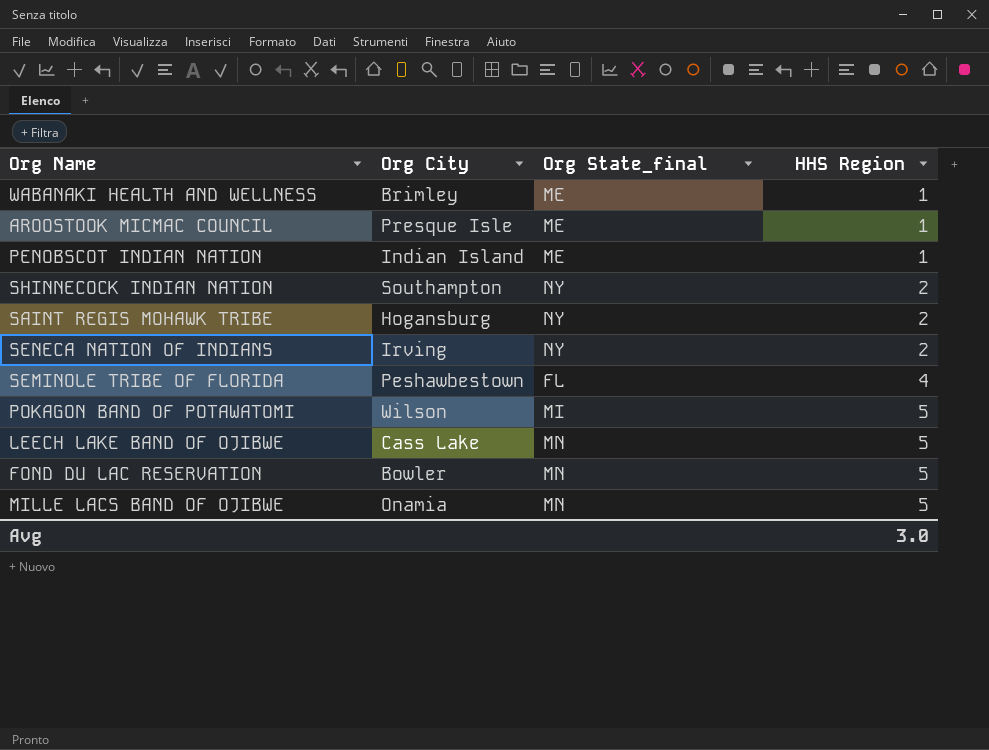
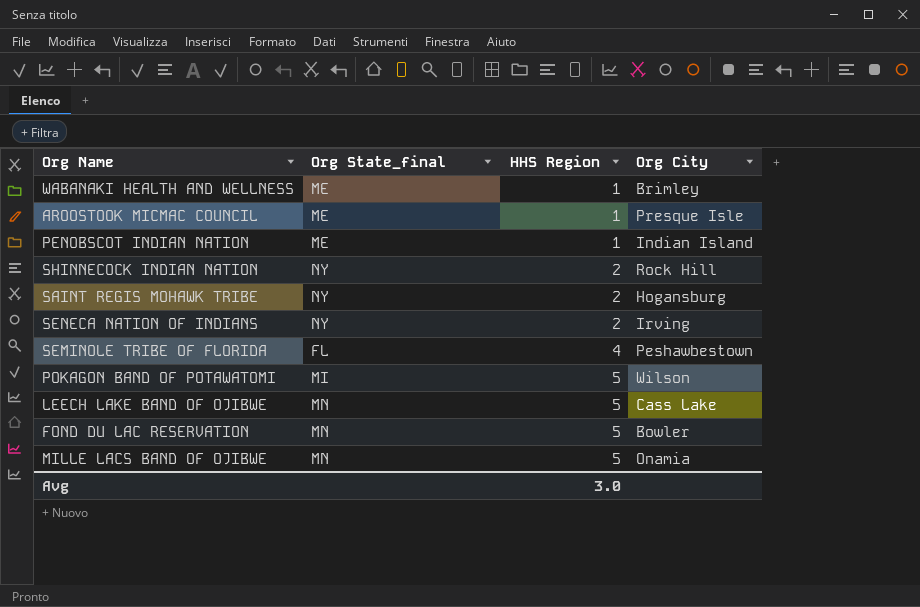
column Org City | position: 2 -> 4
SHINNECOCK INDIAN NATION | Org City: Southampton -> Rock Hill

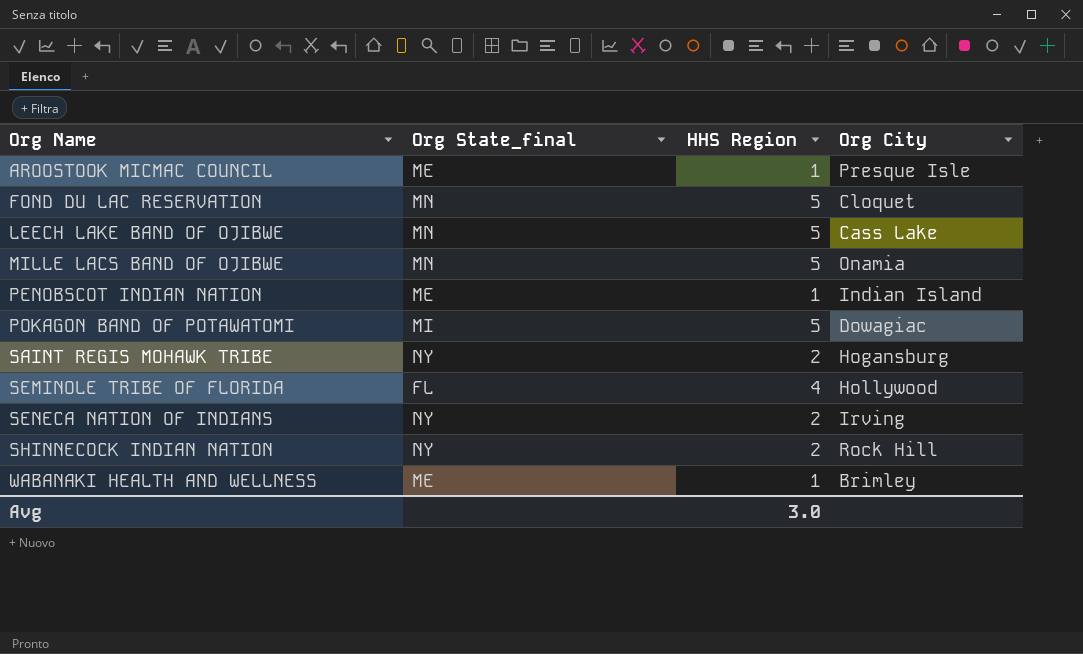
row order: HHS Region ascending -> Org Name ascending
FOND DU LAC RESERVATION | Org City: Bowler -> Cloquet
POKAGON BAND OF POTAWATOMI | Org City: Wilson -> Dowagiac
SEMINOLE TRIBE OF FLORIDA | Org City: Peshawbestown -> Hollywood

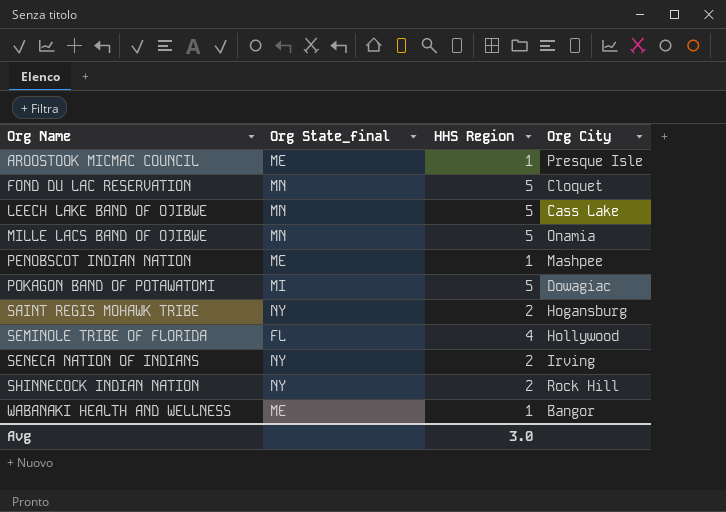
PENOBSCOT INDIAN NATION | Org City: Indian Island -> Mashpee
WABANAKI HEALTH AND WELLNESS | Org City: Brimley -> Bangor

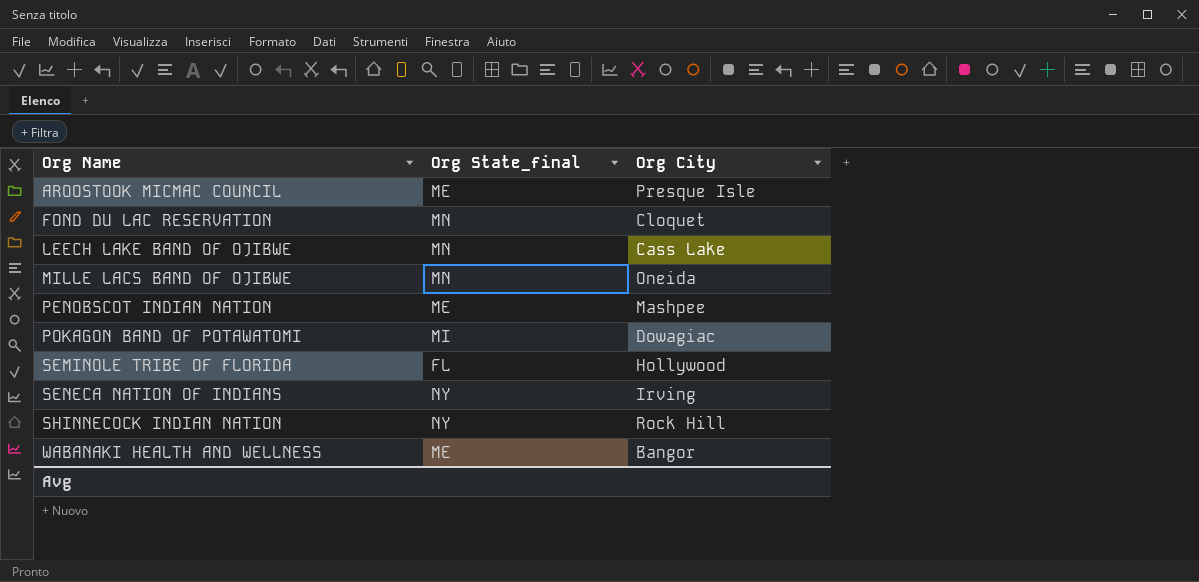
column HHS Region | position: 3 -> none
row SAINT REGIS MOHAWK TRIBE: NY | 2 | Hogansburg -> none
MILLE LACS BAND OF OJIBWE | Org City: Onamia -> Oneida

